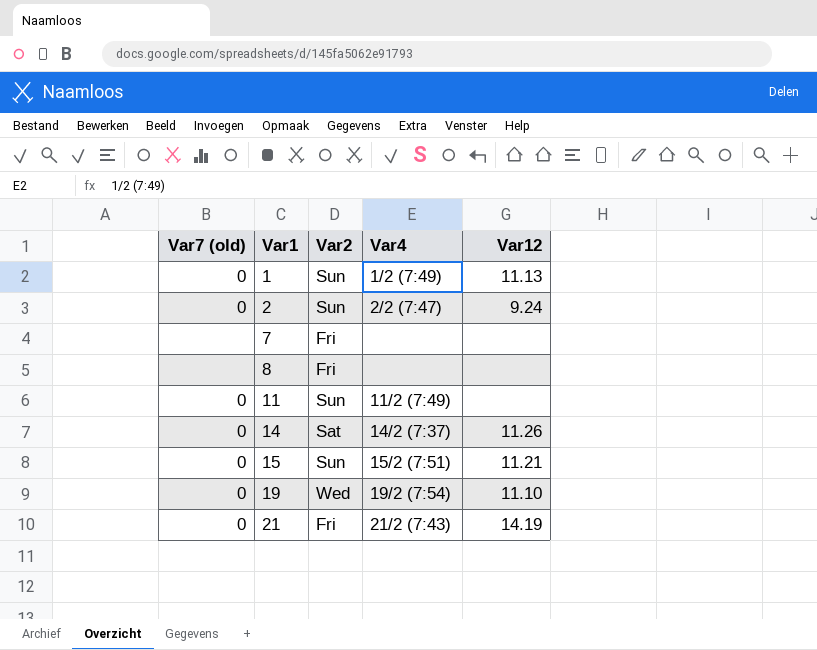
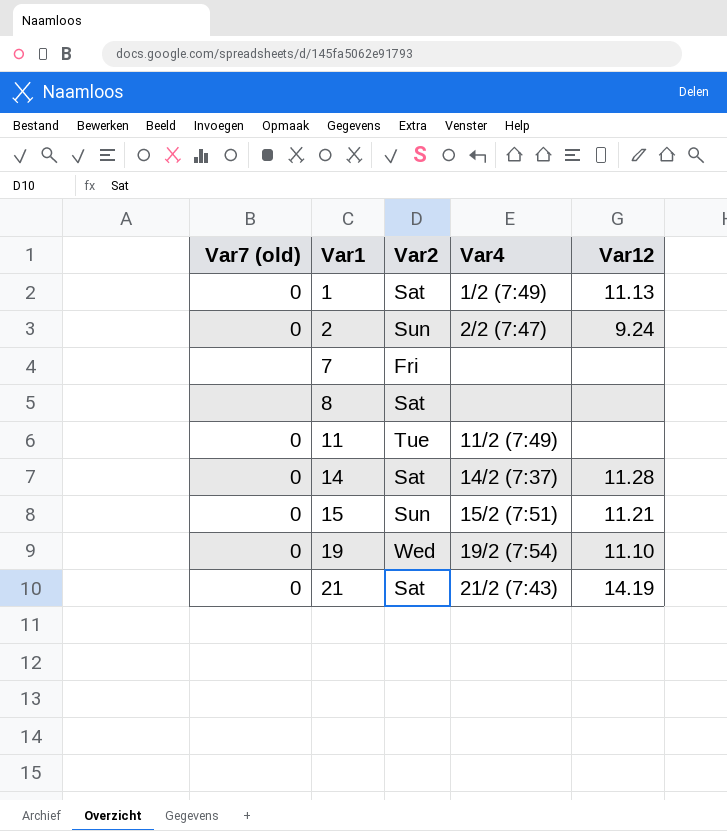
1 | Var2: Sun -> Sat
8 | Var2: Fri -> Sat
11 | Var2: Sun -> Tue
14 | Var12: 11.26 -> 11.28
21 | Var2: Fri -> Sat

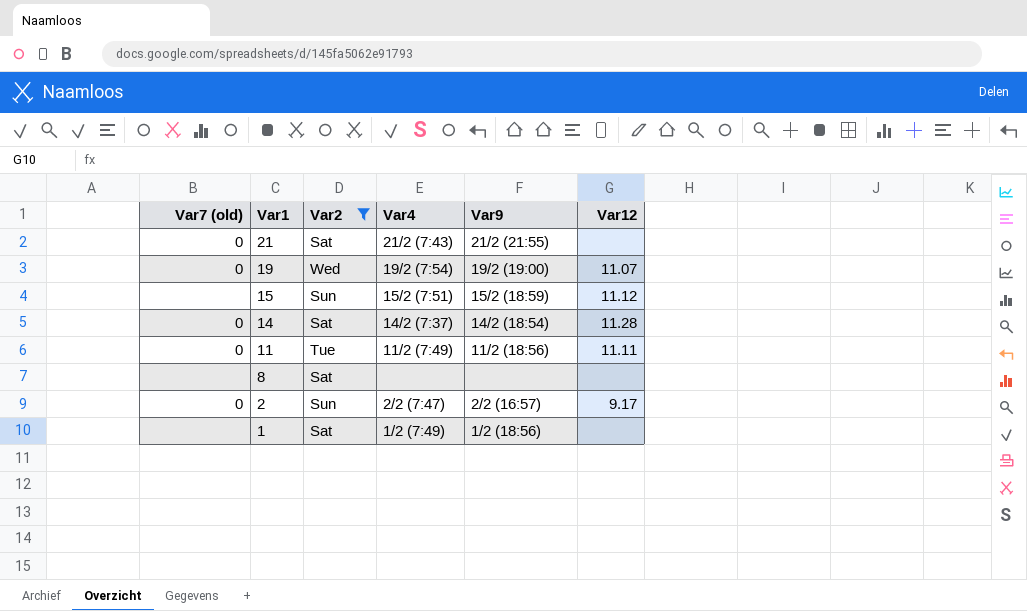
filter: none -> Var2 != Fri
row order: Var1 ascending -> Var1 descending
column Var9 | position: none -> 5
21 | Var12: 14.19 -> none
19 | Var12: 11.10 -> 11.07
15 | Var7 (old): 0 -> none
15 | Var12: 11.21 -> 11.12
11 | Var12: none -> 11.11
2 | Var12: 9.24 -> 9.17
1 | Var7 (old): 0 -> none
1 | Var12: 11.13 -> none

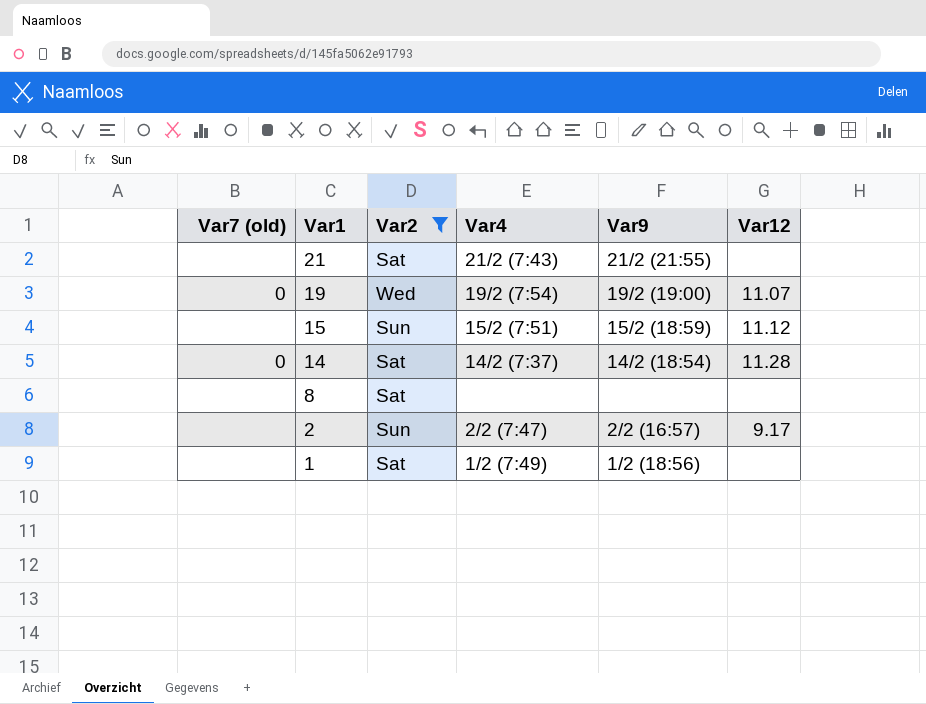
row 11: 0 | Tue | 11/2 (7:49) | 11/2 (18:56) | 11.11 -> none
21 | Var7 (old): 0 -> none
2 | Var7 (old): 0 -> none

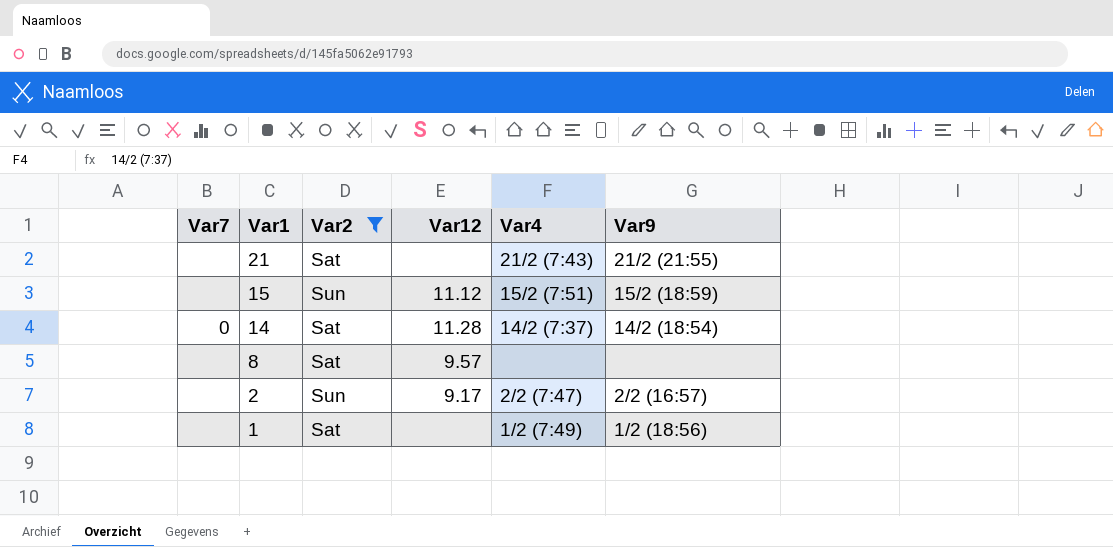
column name: Var7 (old) -> Var7
column Var12 | position: 6 -> 4
row 19: 0 | Wed | 19/2 (7:54) | 19/2 (19:00) | 11.07 -> none
8 | Var12: none -> 9.57

